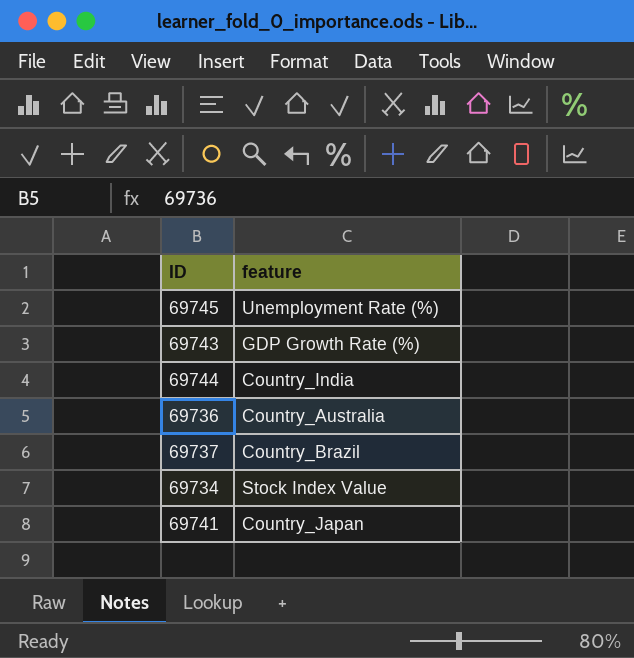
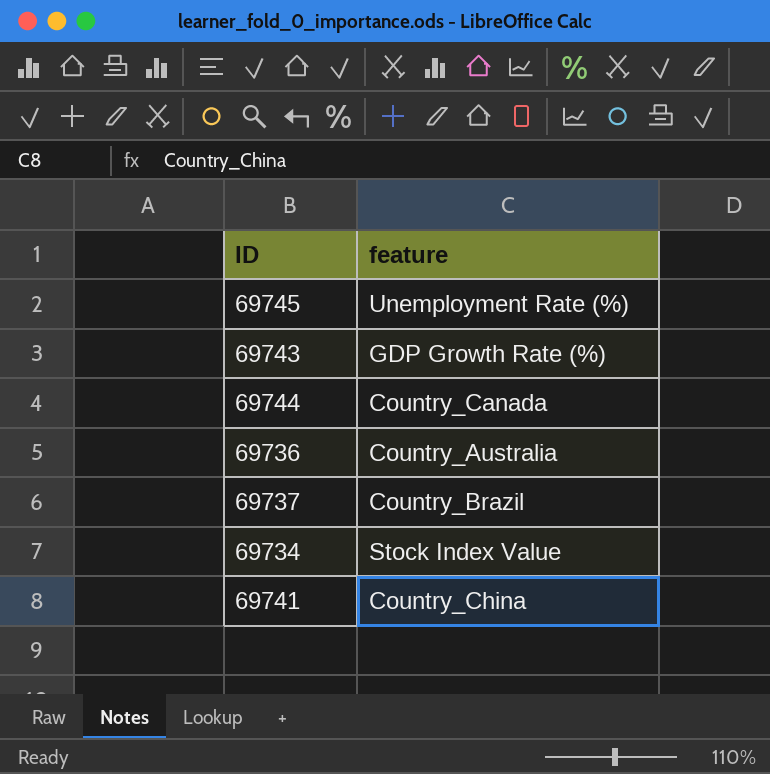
69744 | feature: Country_India -> Country_Canada
69741 | feature: Country_Japan -> Country_China

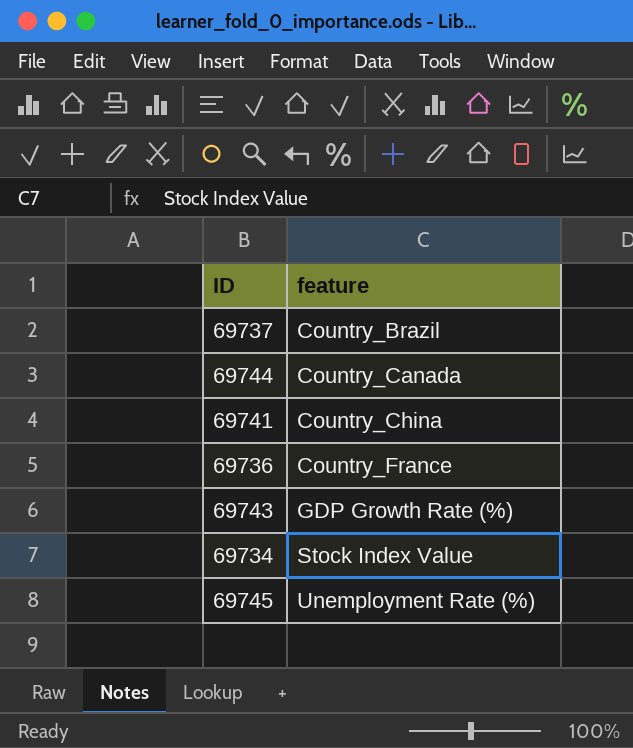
row order: none -> feature ascending
69736 | feature: Country_Australia -> Country_France

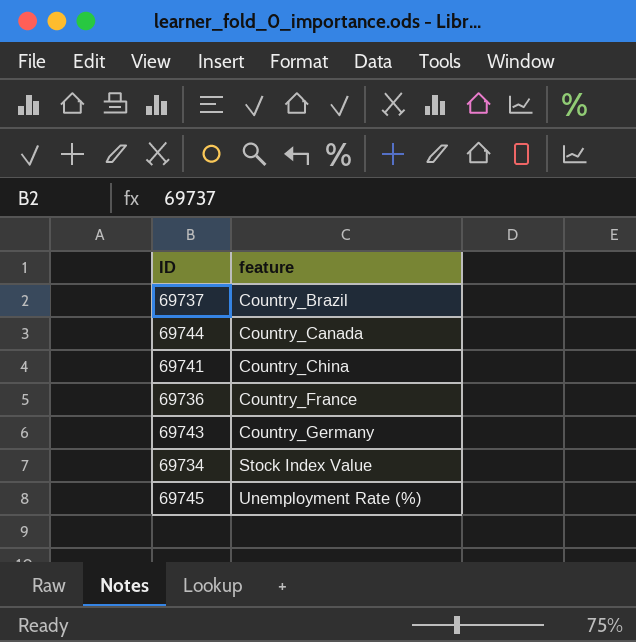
69743 | feature: GDP Growth Rate (%) -> Country_Germany

